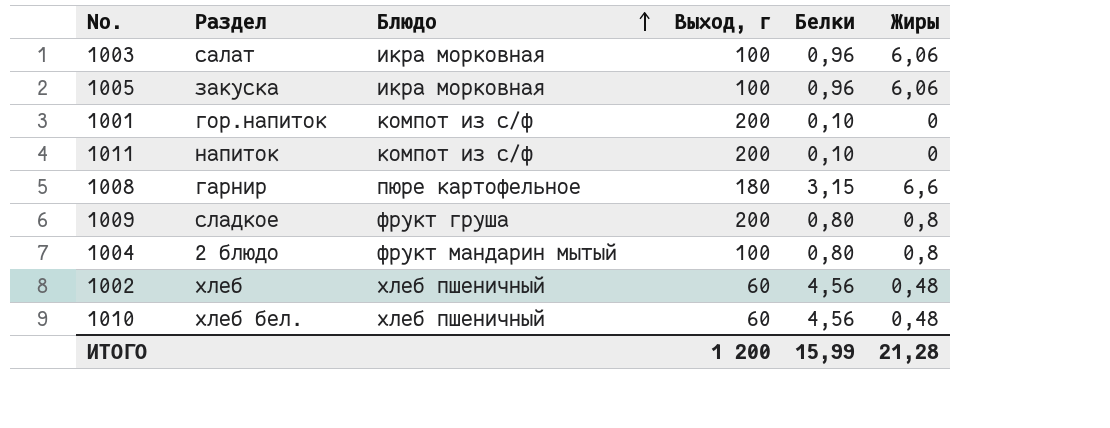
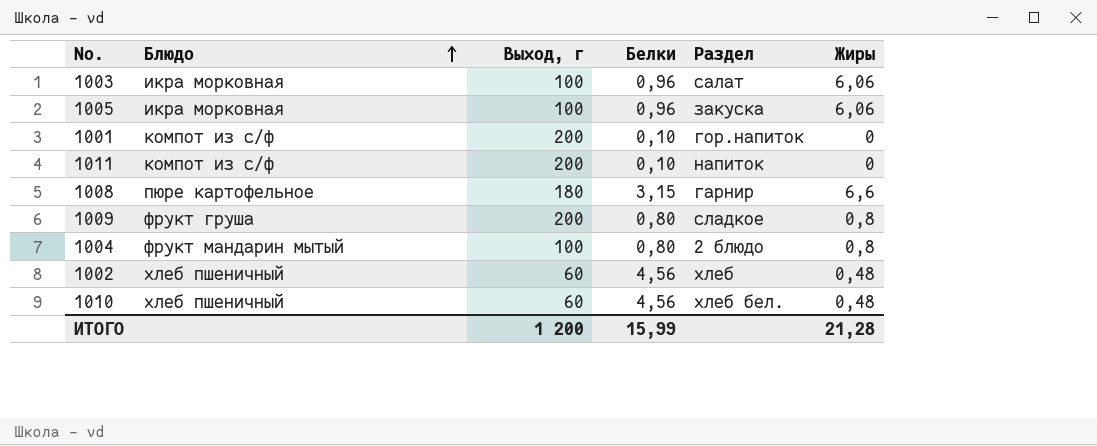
column Раздел | position: 2 -> 5

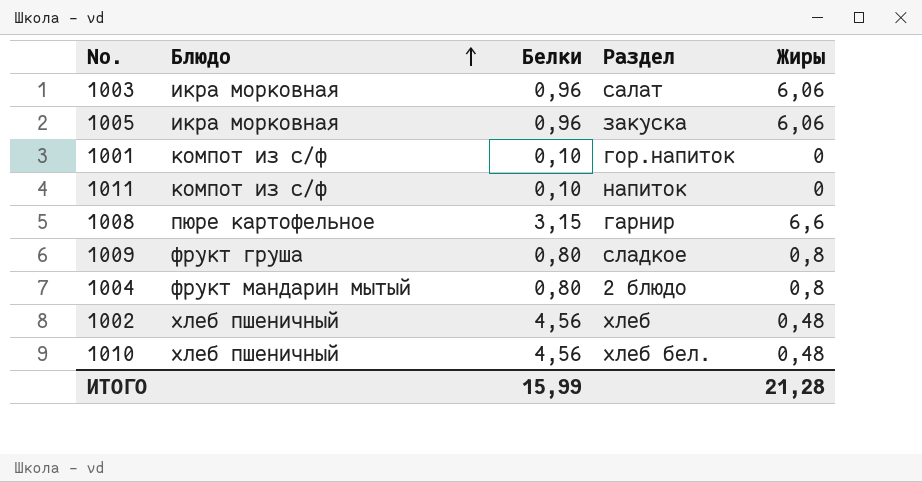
column Выход, г | position: 3 -> none

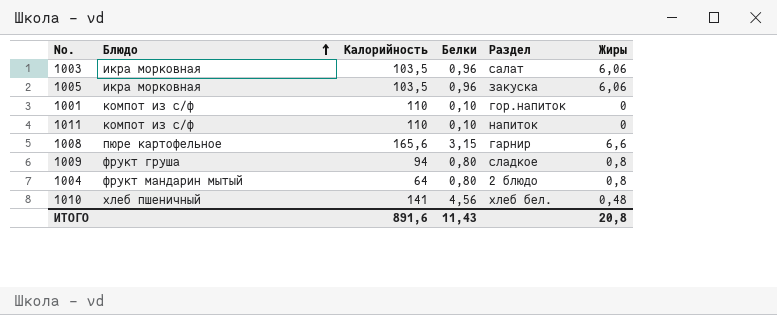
column Калорийность | position: none -> 3
row 1002: хлеб пшеничный | 4,56 | хлеб | 0,48 -> none
ИТОГО | Белки: 15,99 -> 11,43
ИТОГО | Жиры: 21,28 -> 20,8

